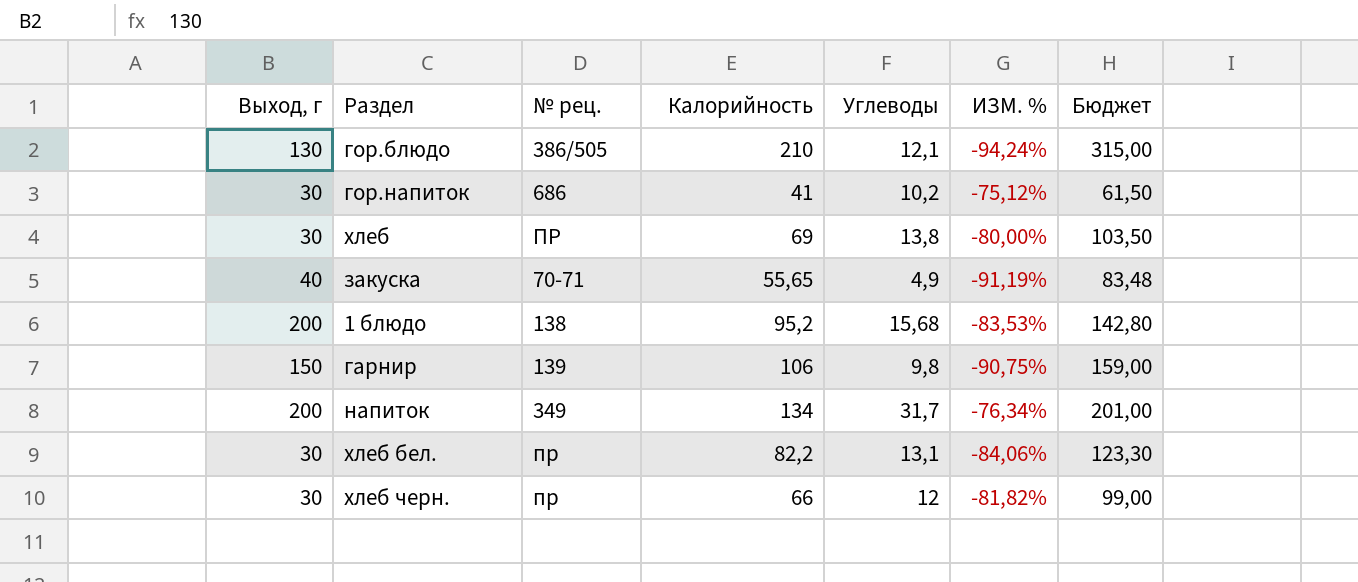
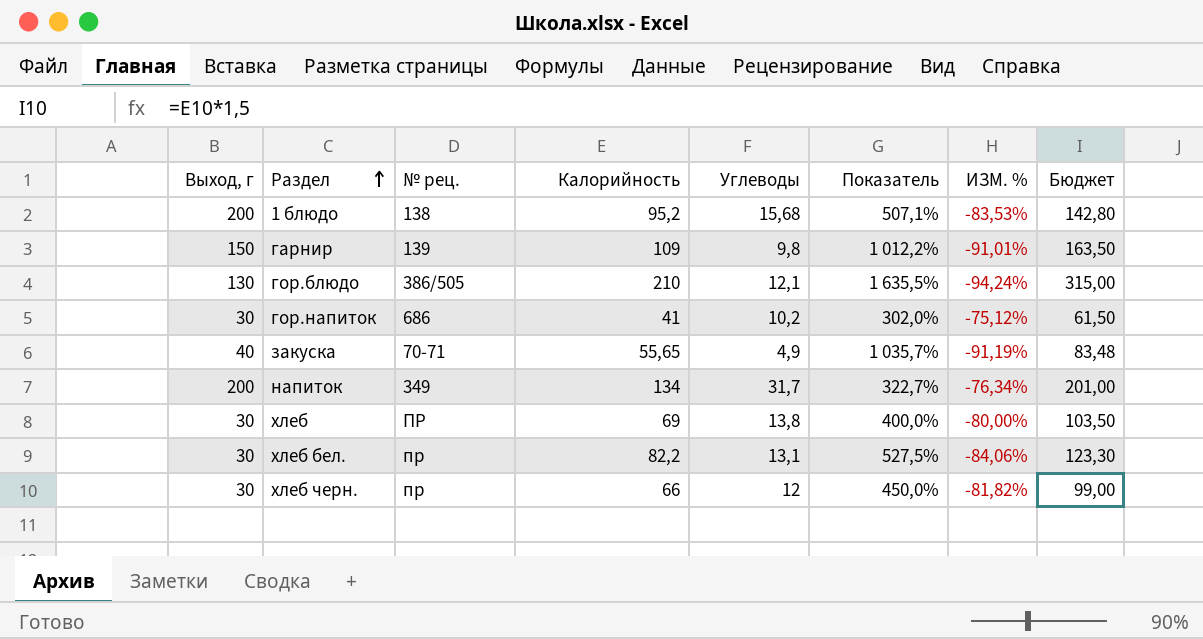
row order: none -> Раздел ascending
column Показатель | formula: none -> ([Калорийность] - [Углеводы]) / [Углеводы]
гарнир | Калорийность: 106 -> 109
гарнир | ИЗМ. %: -90,75% -> -91,01%
гарнир | Бюджет: 159,00 -> 163,50

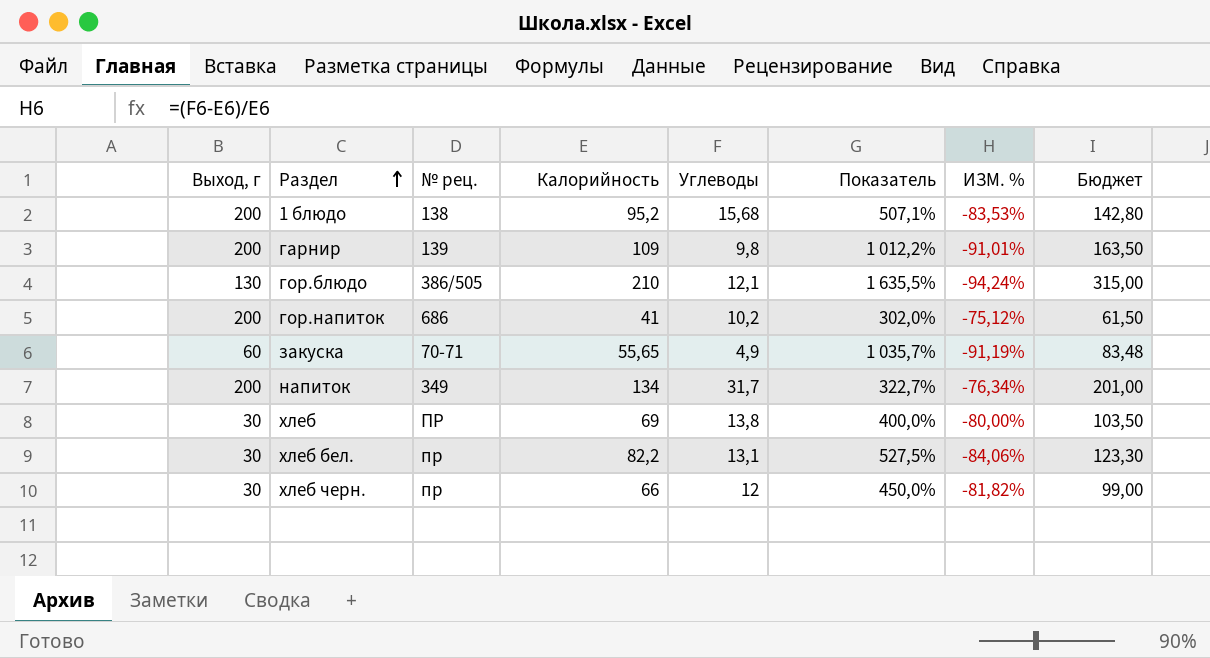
гарнир | Выход, г: 150 -> 200
гор.напиток | Выход, г: 30 -> 200
закуска | Выход, г: 40 -> 60

